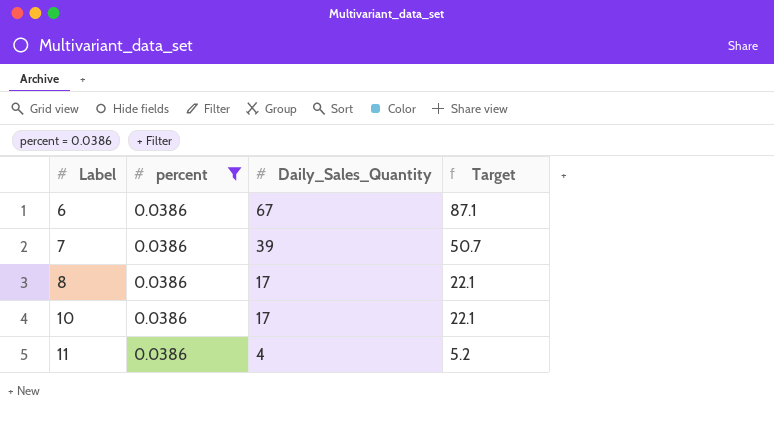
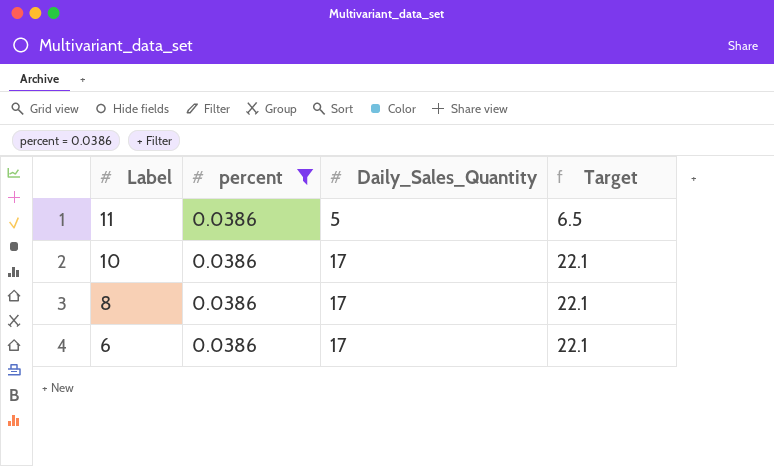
row order: Label ascending -> Label descending
row 7: 0.0386 | 39 | 50.7 -> none
11 | Daily_Sales_Quantity: 4 -> 5
11 | Target: 5.2 -> 6.5
6 | Daily_Sales_Quantity: 67 -> 17
6 | Target: 87.1 -> 22.1

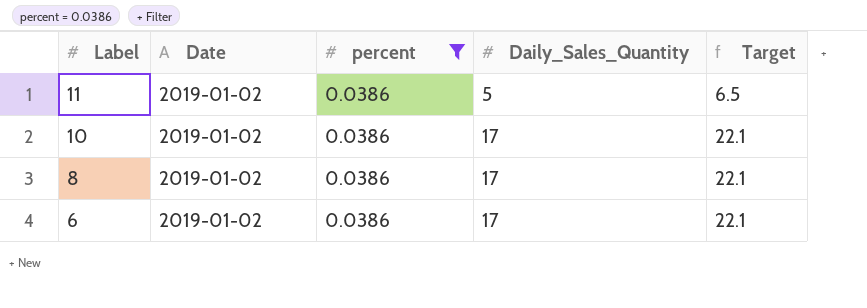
column Date | position: none -> 2

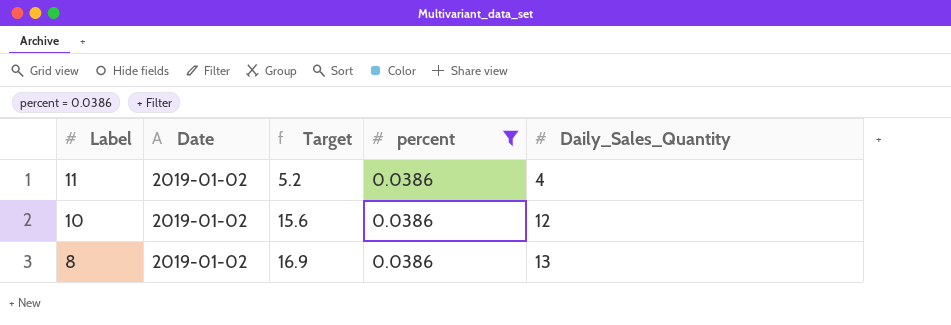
column Target | position: 5 -> 3
row 6: 2019-01-02 | 0.0386 | 17 | 22.1 -> none
11 | Target: 6.5 -> 5.2
11 | Daily_Sales_Quantity: 5 -> 4
10 | Target: 22.1 -> 15.6
10 | Daily_Sales_Quantity: 17 -> 12
8 | Target: 22.1 -> 16.9
8 | Daily_Sales_Quantity: 17 -> 13

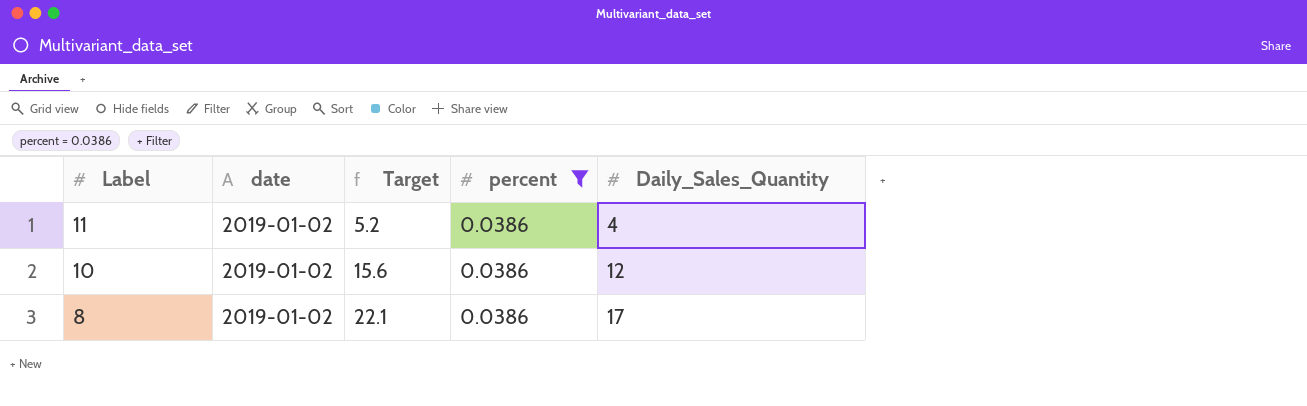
column name: Date -> date
8 | Target: 16.9 -> 22.1
8 | Daily_Sales_Quantity: 13 -> 17

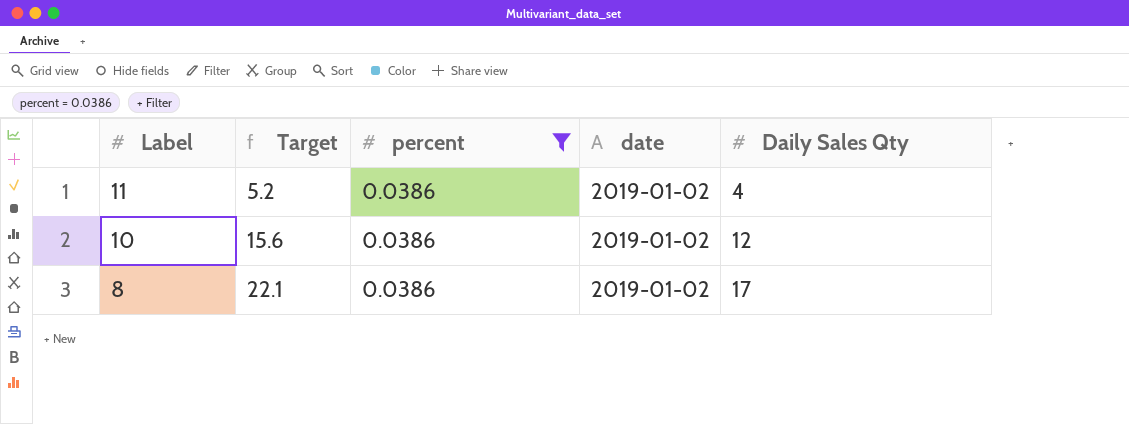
column date | position: 2 -> 4
column name: Daily_Sales_Quantity -> Daily Sales Qty

